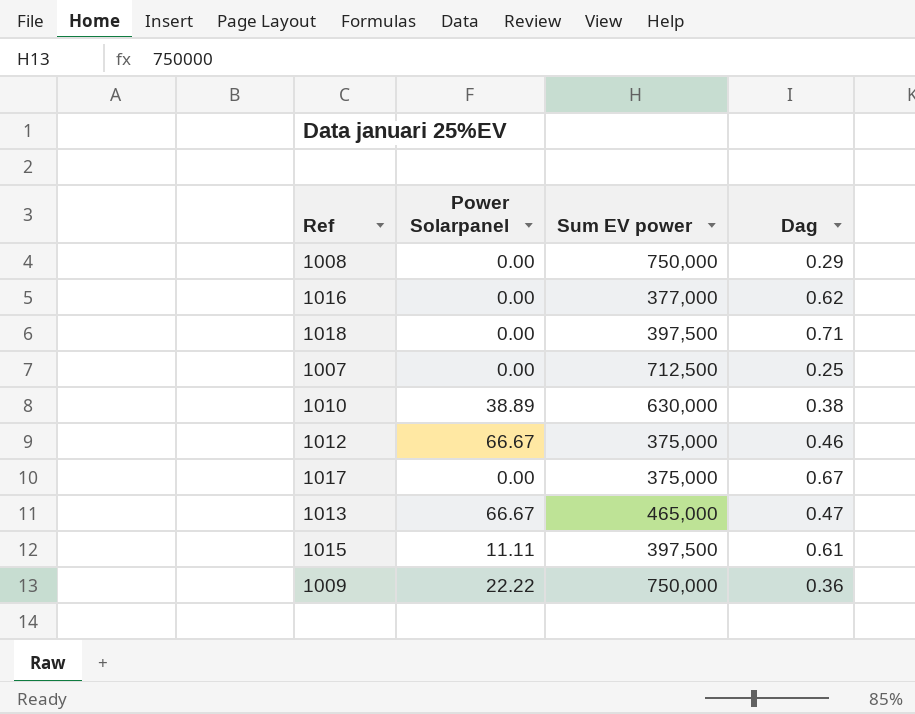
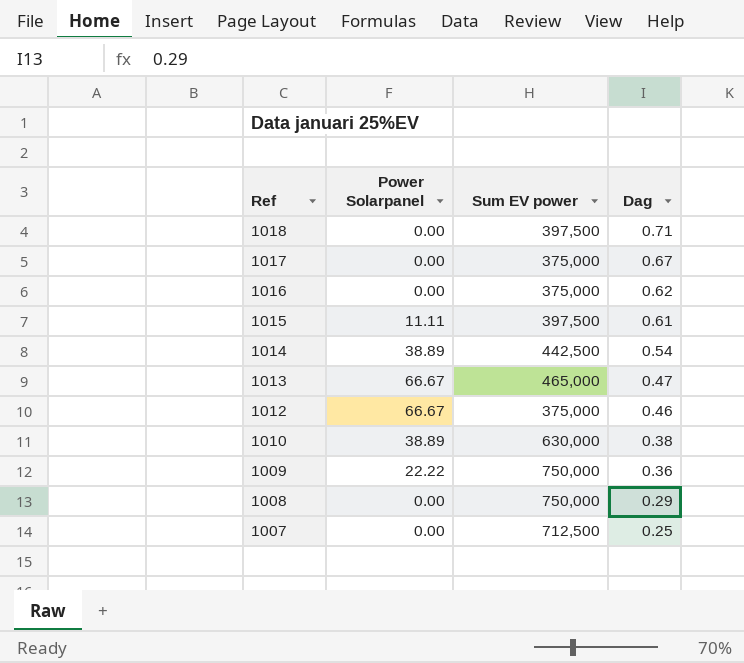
row order: none -> Ref descending
1016 | Sum EV power: 377,000 -> 375,000
row 1014: none -> 38.89 | 442,500 | 0.54

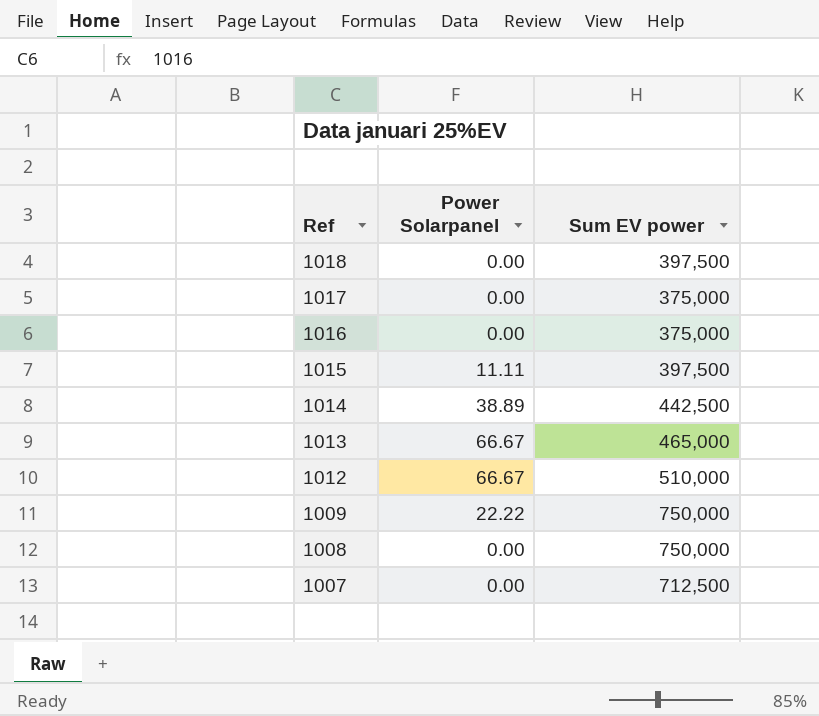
column Dag | position: 4 -> none
row 1010: 38.89 | 630,000 | 0.38 -> none
1012 | Sum EV power: 375,000 -> 510,000

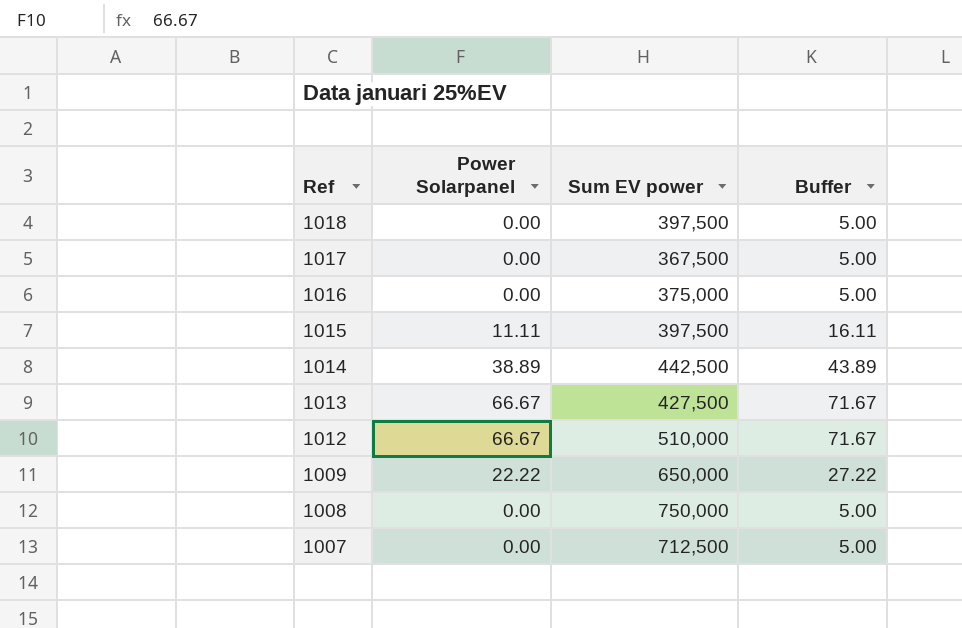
column Buffer | formula: none -> [Power Solarpanel] + 5
1017 | Sum EV power: 375,000 -> 367,500
1013 | Sum EV power: 465,000 -> 427,500
1009 | Sum EV power: 750,000 -> 650,000

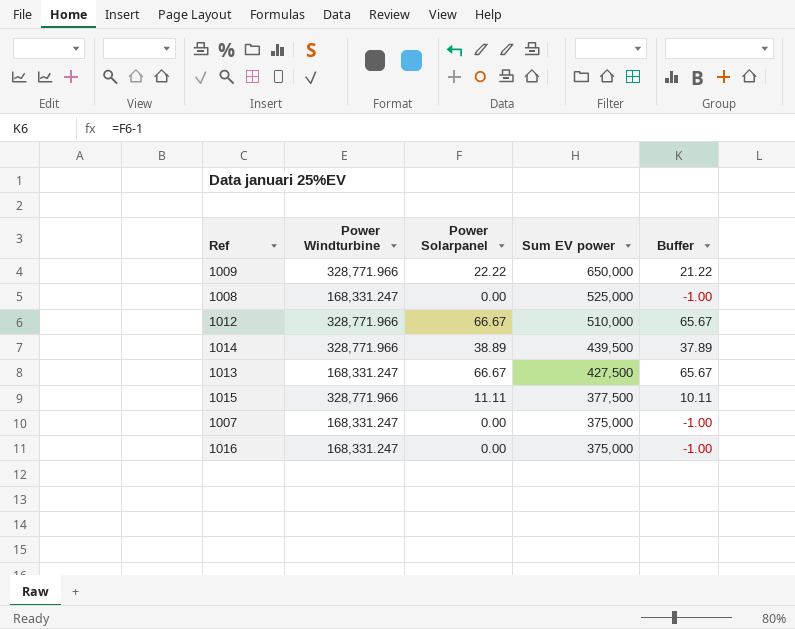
row order: Ref descending -> Sum EV power descending
column Power Windturbine | position: none -> 2
column Buffer | formula: [Power Solarpanel] + 5 -> [Power Solarpanel] - 1
row 1018: 0.00 | 397,500 | 5.00 -> none
row 1017: 0.00 | 367,500 | 5.00 -> none
1008 | Sum EV power: 750,000 -> 525,000
1014 | Sum EV power: 442,500 -> 439,500
1015 | Sum EV power: 397,500 -> 377,500
1007 | Sum EV power: 712,500 -> 375,000

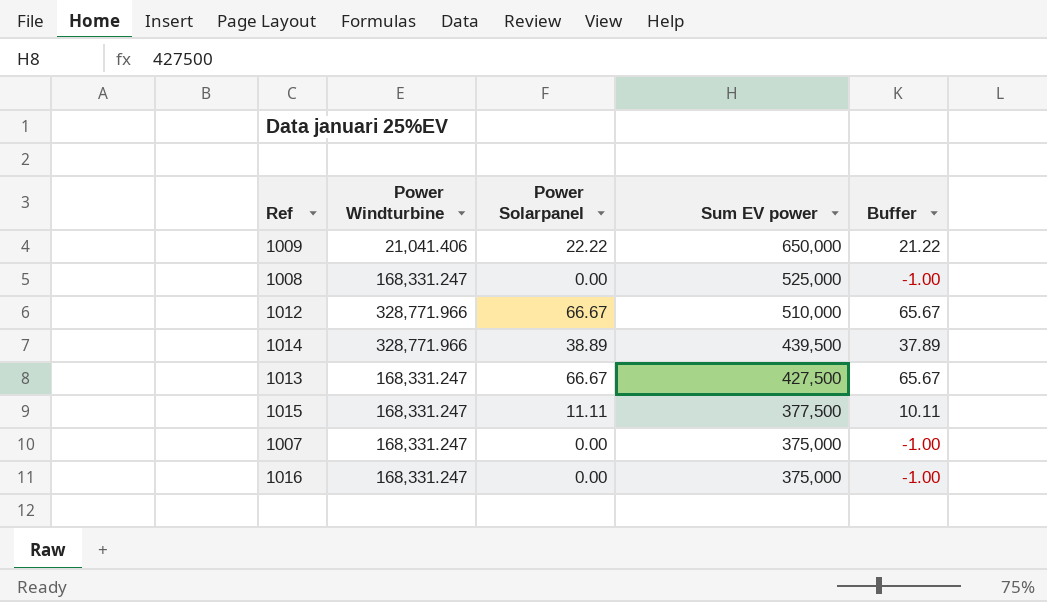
1009 | Power Windturbine: 328,771.966 -> 21,041.406
1015 | Power Windturbine: 328,771.966 -> 168,331.247

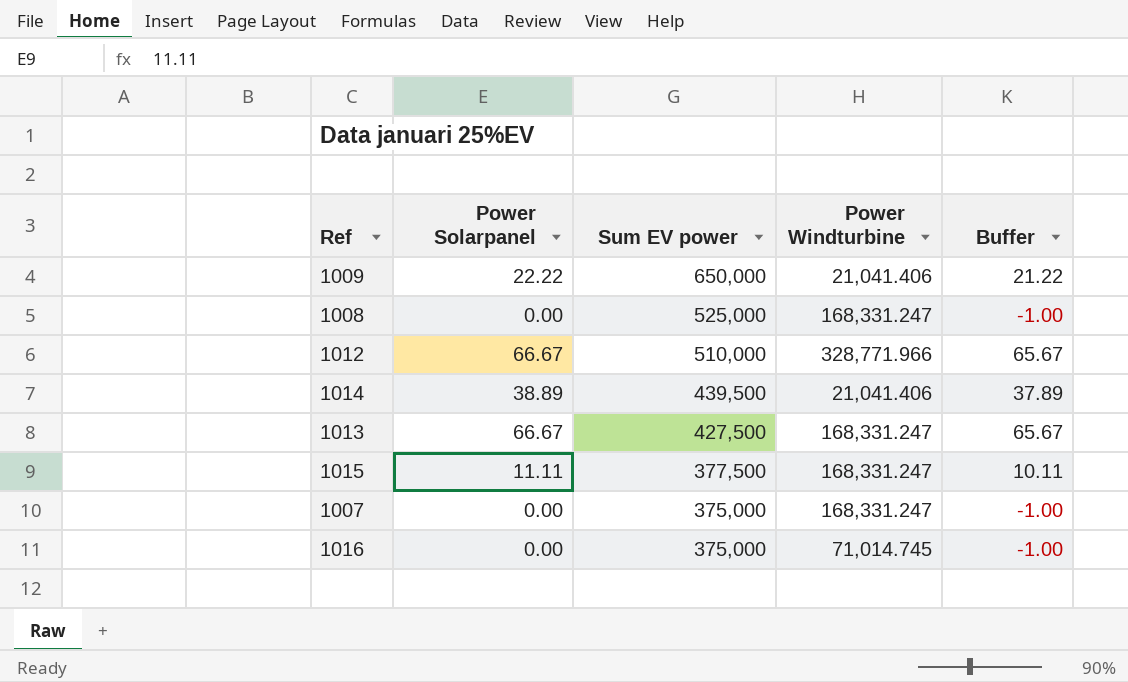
column Power Windturbine | position: 2 -> 4
1014 | Power Windturbine: 328,771.966 -> 21,041.406
1016 | Power Windturbine: 168,331.247 -> 71,014.745

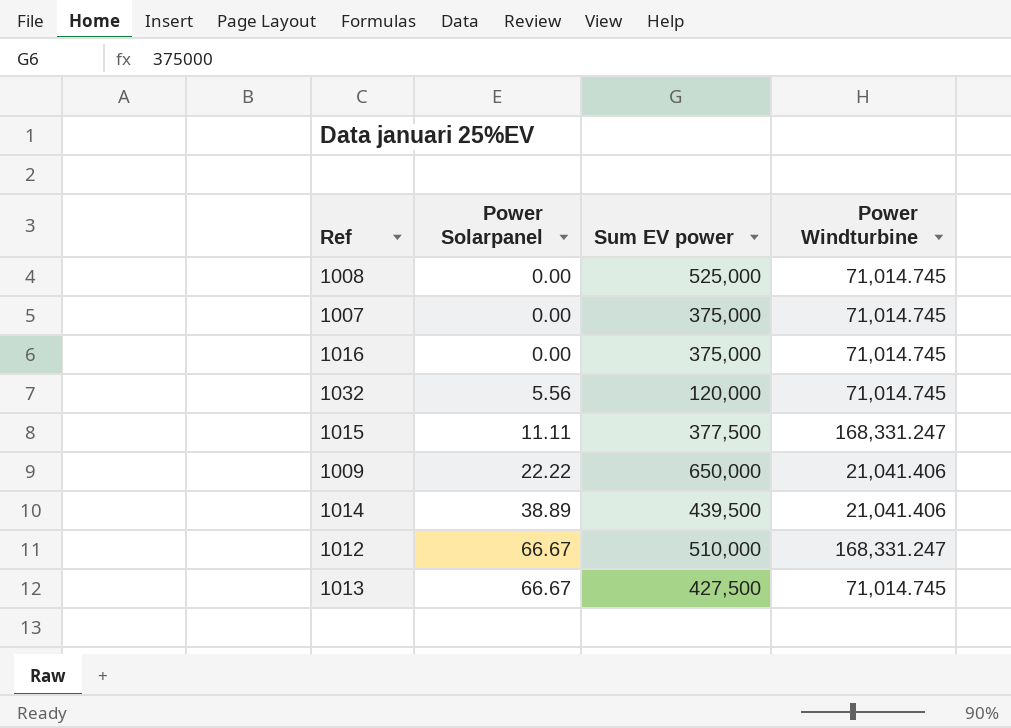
row order: Sum EV power descending -> Power Solarpanel ascending
column Buffer | formula: [Power Solarpanel] - 1 -> none
1008 | Power Windturbine: 168,331.247 -> 71,014.745
1007 | Power Windturbine: 168,331.247 -> 71,014.745
row 1032: none -> 5.56 | 120,000 | 71,014.745
1012 | Power Windturbine: 328,771.966 -> 168,331.247
1013 | Power Windturbine: 168,331.247 -> 71,014.745

